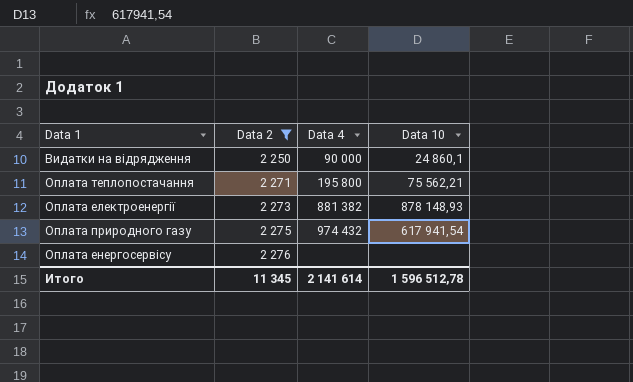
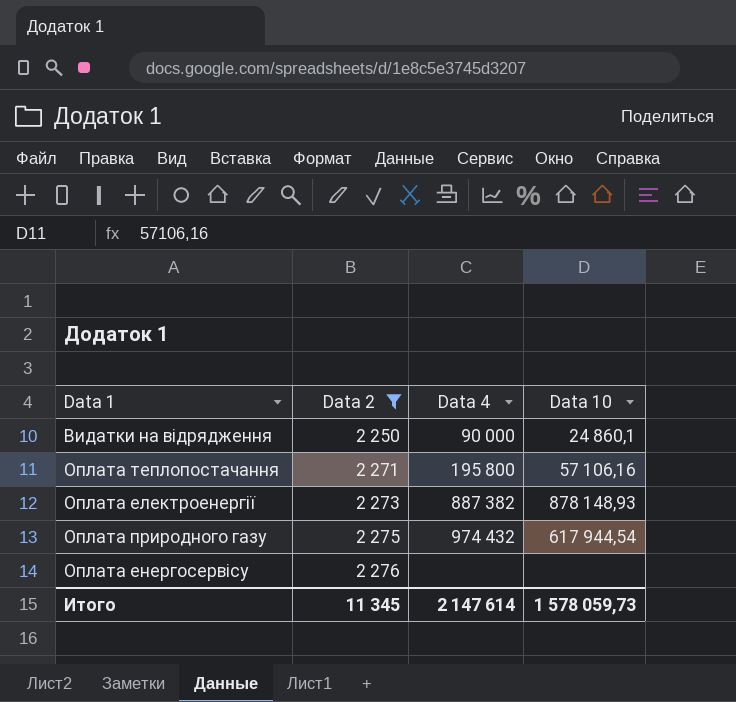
Оплата теплопостачання | Data 10: 75 562,21 -> 57 106,16
Оплата електроенергії | Data 4: 881 382 -> 887 382
Оплата природного газу | Data 10: 617 941,54 -> 617 944,54
Итого | Data 4: 2 141 614 -> 2 147 614
Итого | Data 10: 1 596 512,78 -> 1 578 059,73

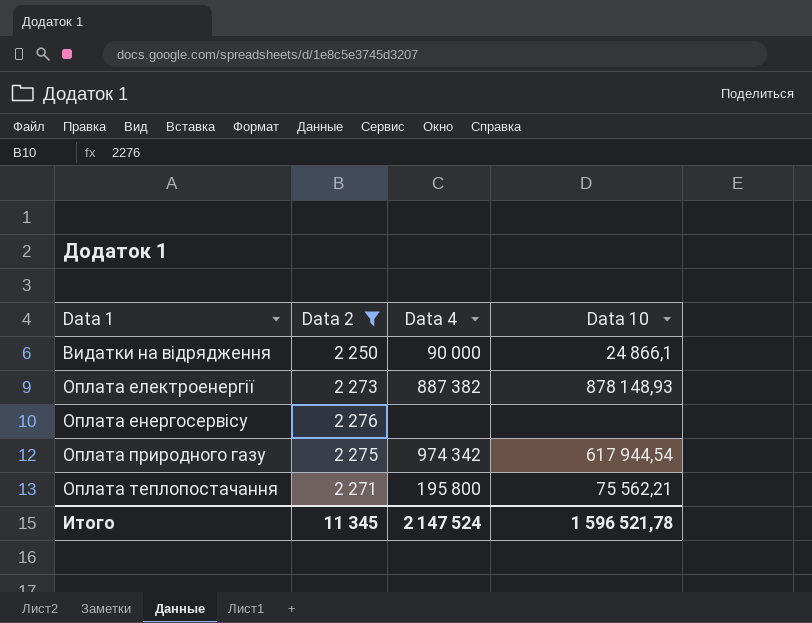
row order: Data 2 ascending -> Data 1 ascending
Видатки на відрядження | Data 10: 24 860,1 -> 24 866,1
Оплата природного газу | Data 4: 974 432 -> 974 342
Оплата теплопостачання | Data 10: 57 106,16 -> 75 562,21
Итого | Data 4: 2 147 614 -> 2 147 524
Итого | Data 10: 1 578 059,73 -> 1 596 521,78

